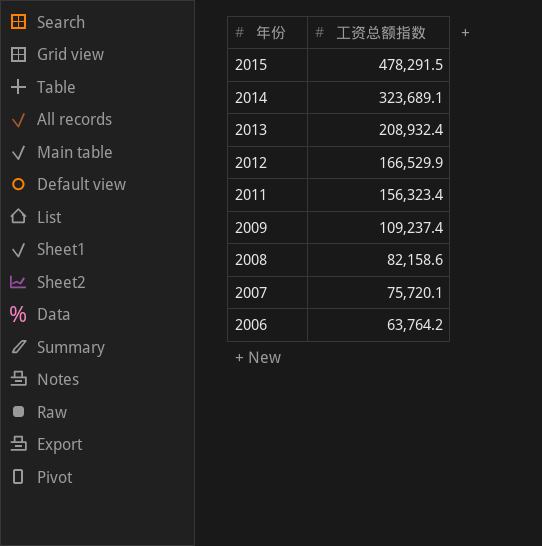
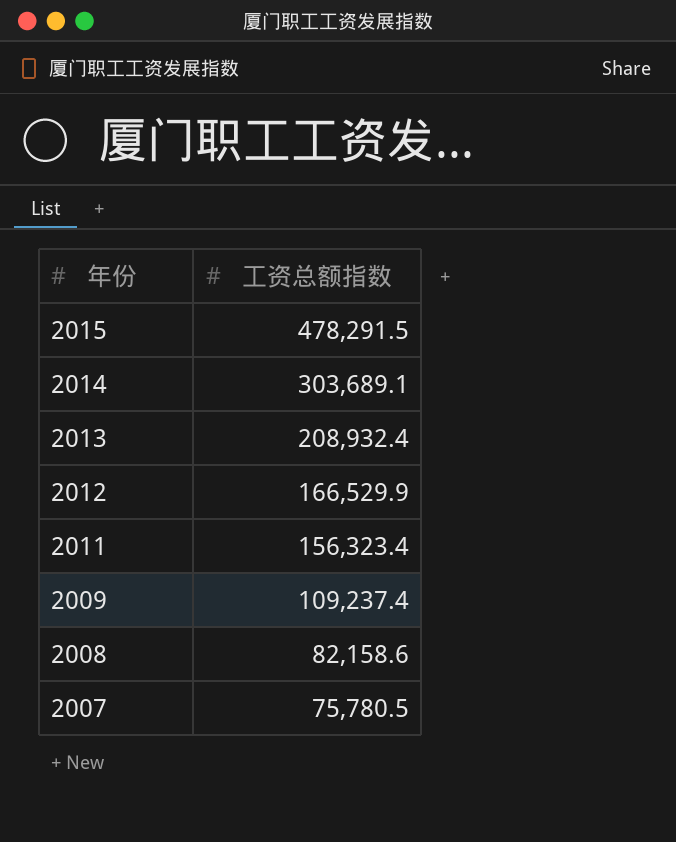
row 2006: 63,764.2 -> none
2014 | 工资总额指数: 323,689.1 -> 303,689.1
2007 | 工资总额指数: 75,720.1 -> 75,780.5

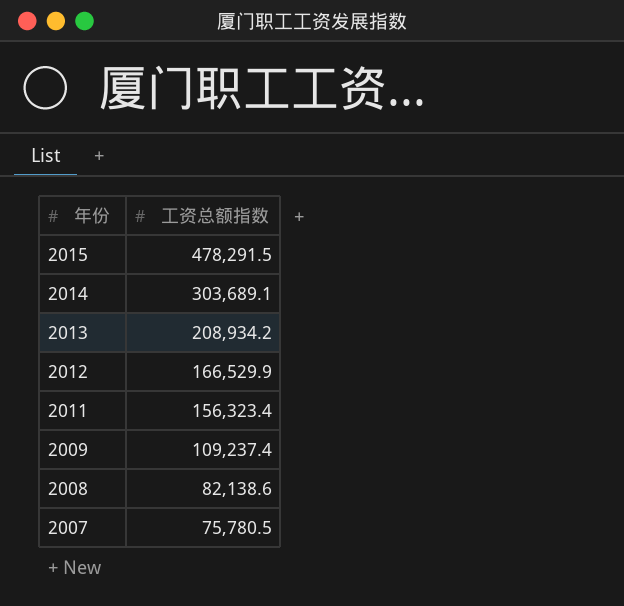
2013 | 工资总额指数: 208,932.4 -> 208,934.2
2008 | 工资总额指数: 82,158.6 -> 82,138.6

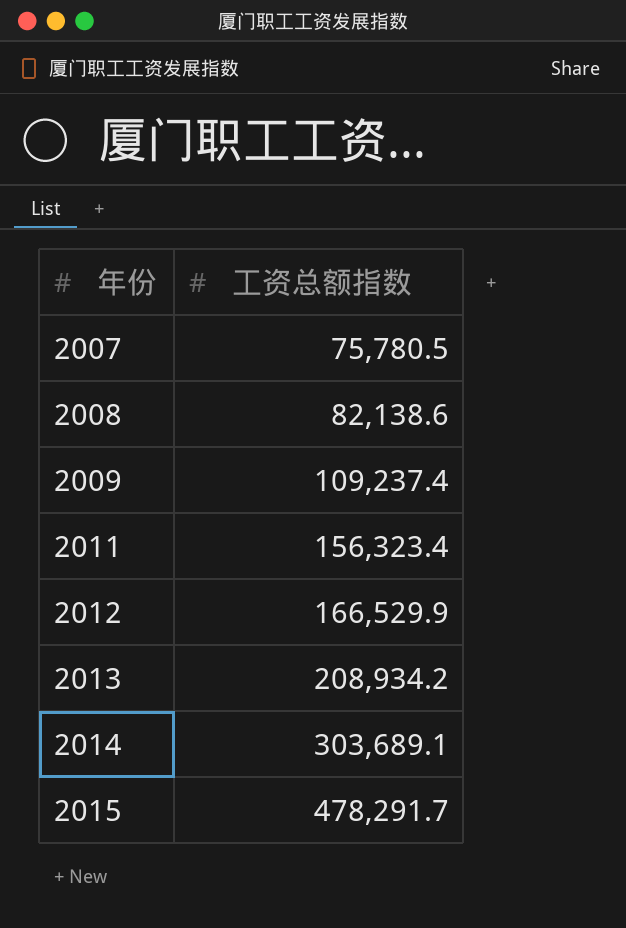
row order: 年份 descending -> 年份 ascending
2015 | 工资总额指数: 478,291.5 -> 478,291.7

